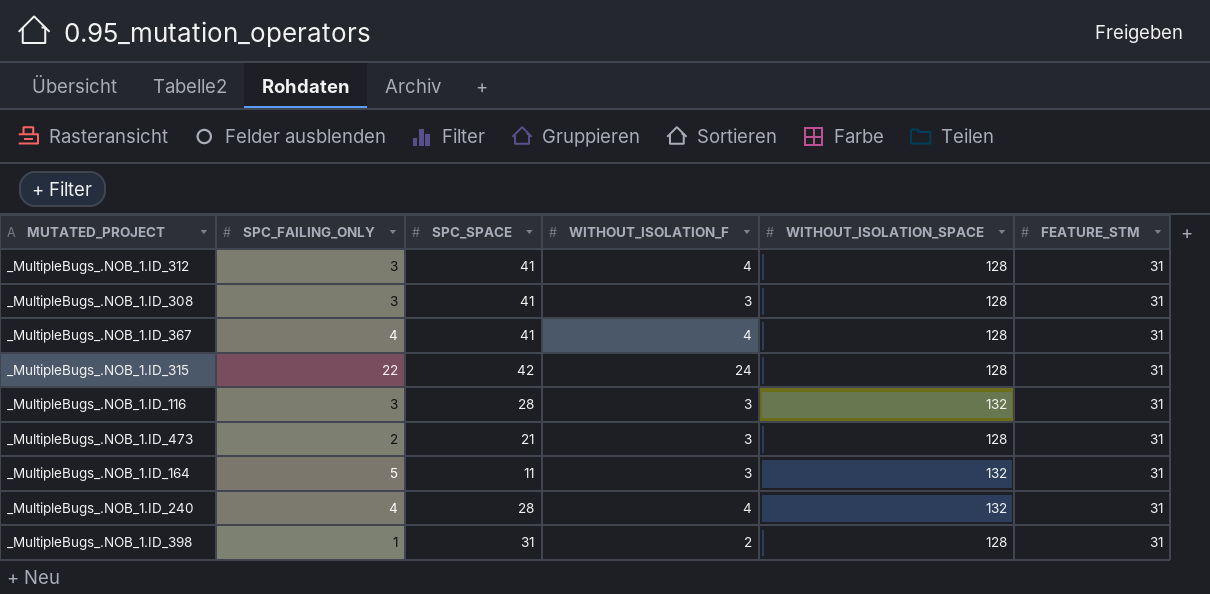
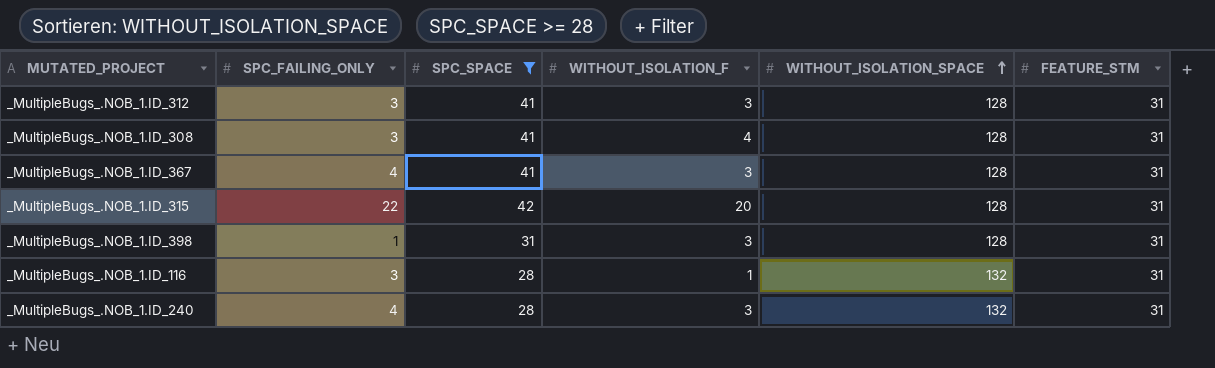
filter: none -> SPC_SPACE >= 28
row order: none -> WITHOUT_ISOLATION_SPACE ascending
_MultipleBugs_.NOB_1.ID_312 | WITHOUT_ISOLATION_F: 4 -> 3
_MultipleBugs_.NOB_1.ID_308 | WITHOUT_ISOLATION_F: 3 -> 4
_MultipleBugs_.NOB_1.ID_367 | WITHOUT_ISOLATION_F: 4 -> 3
_MultipleBugs_.NOB_1.ID_315 | WITHOUT_ISOLATION_F: 24 -> 20
_MultipleBugs_.NOB_1.ID_398 | WITHOUT_ISOLATION_F: 2 -> 3
_MultipleBugs_.NOB_1.ID_116 | WITHOUT_ISOLATION_F: 3 -> 1
_MultipleBugs_.NOB_1.ID_240 | WITHOUT_ISOLATION_F: 4 -> 3

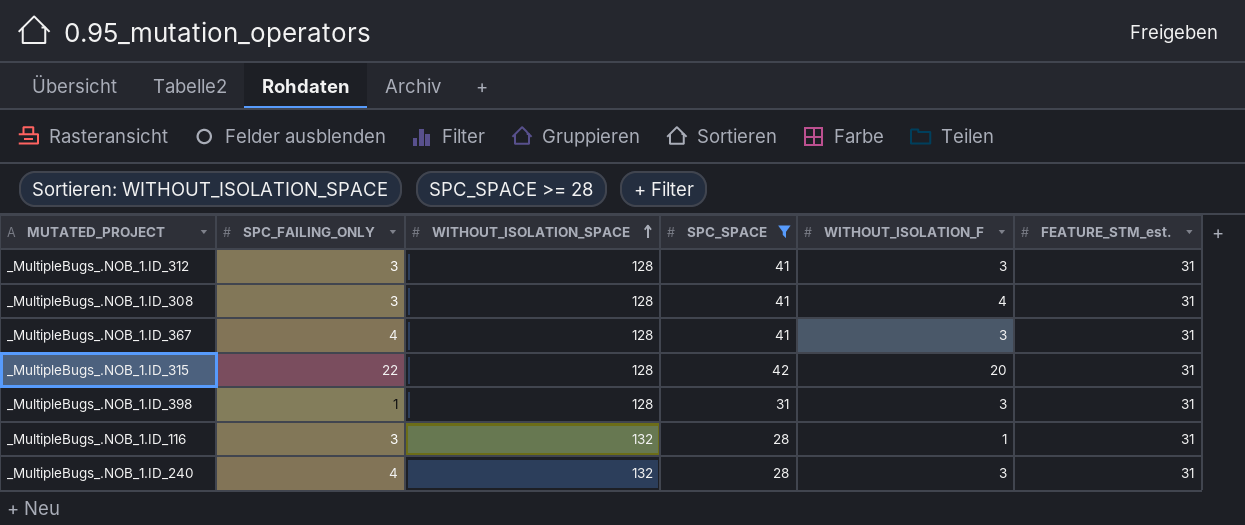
column WITHOUT_ISOLATION_SPACE | position: 5 -> 3
column name: FEATURE_STM -> FEATURE_STM_est.

